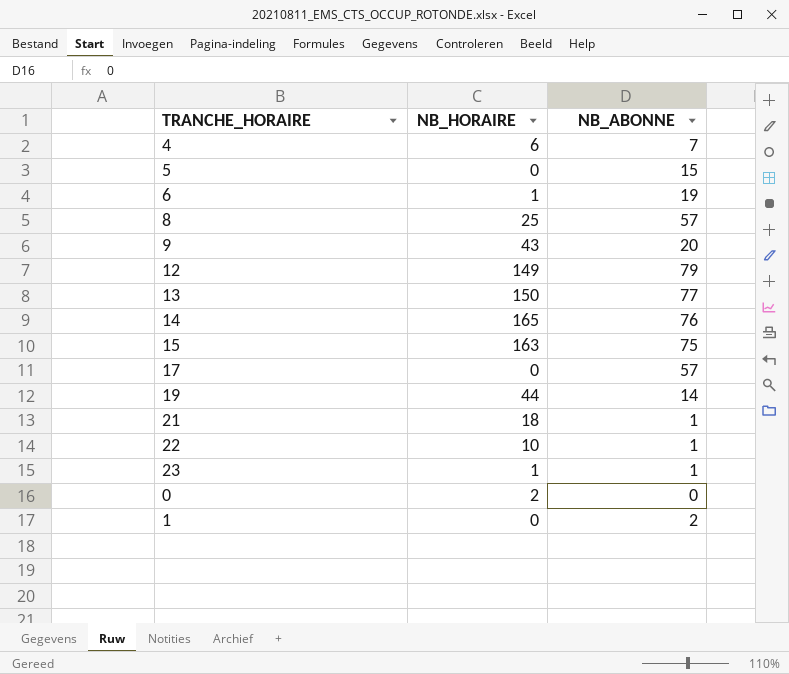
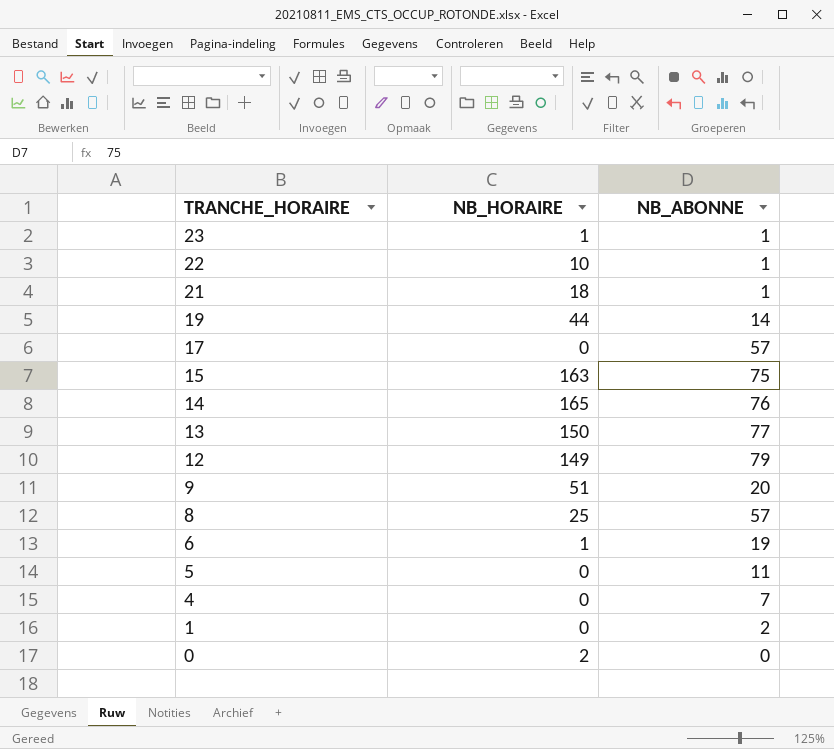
row order: none -> TRANCHE_HORAIRE descending
9 | NB_HORAIRE: 43 -> 51
5 | NB_ABONNE: 15 -> 11
4 | NB_HORAIRE: 6 -> 0

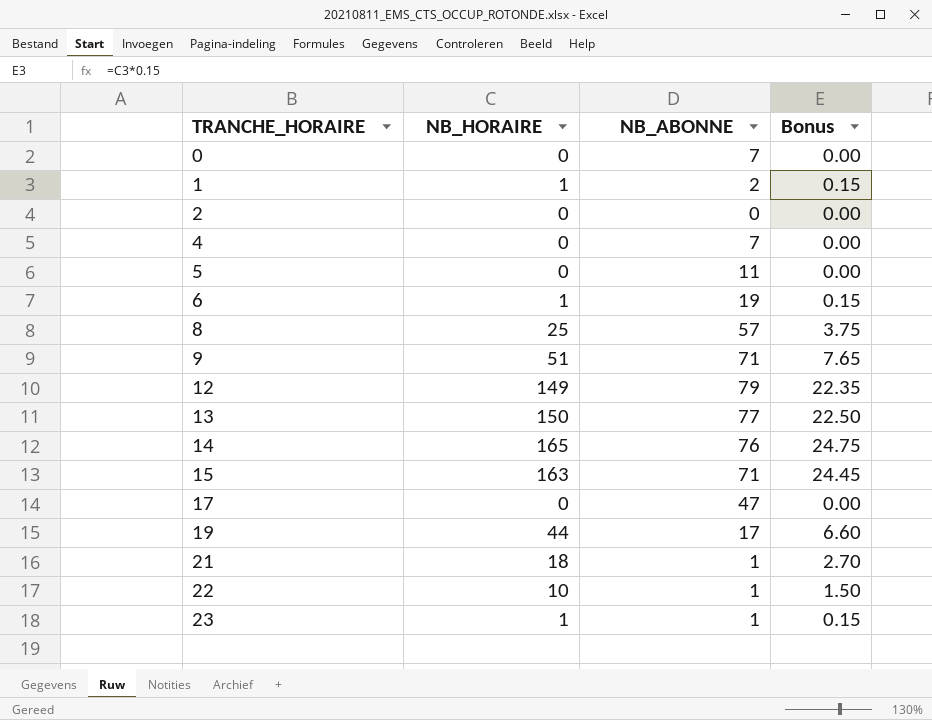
row order: TRANCHE_HORAIRE descending -> TRANCHE_HORAIRE ascending
column Bonus | formula: none -> [NB_HORAIRE] * 0.15
0 | NB_HORAIRE: 2 -> 0
0 | NB_ABONNE: 0 -> 7
1 | NB_HORAIRE: 0 -> 1
row 2: none -> 0 | 0 | 0.00
9 | NB_ABONNE: 20 -> 71
15 | NB_ABONNE: 75 -> 71
17 | NB_ABONNE: 57 -> 47
19 | NB_ABONNE: 14 -> 17

